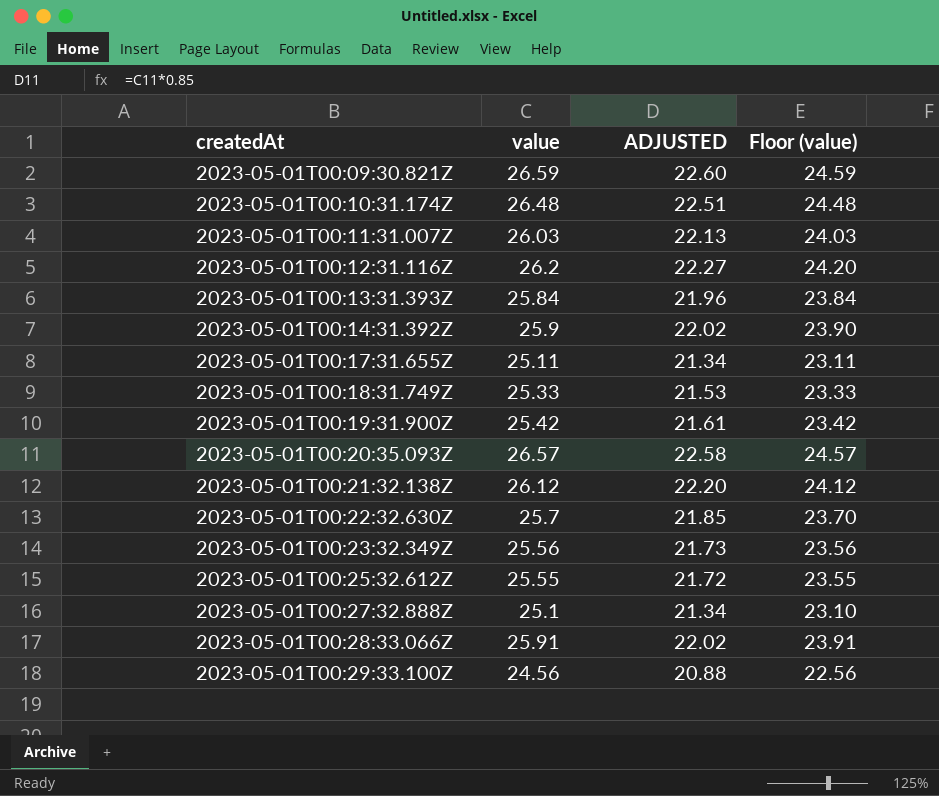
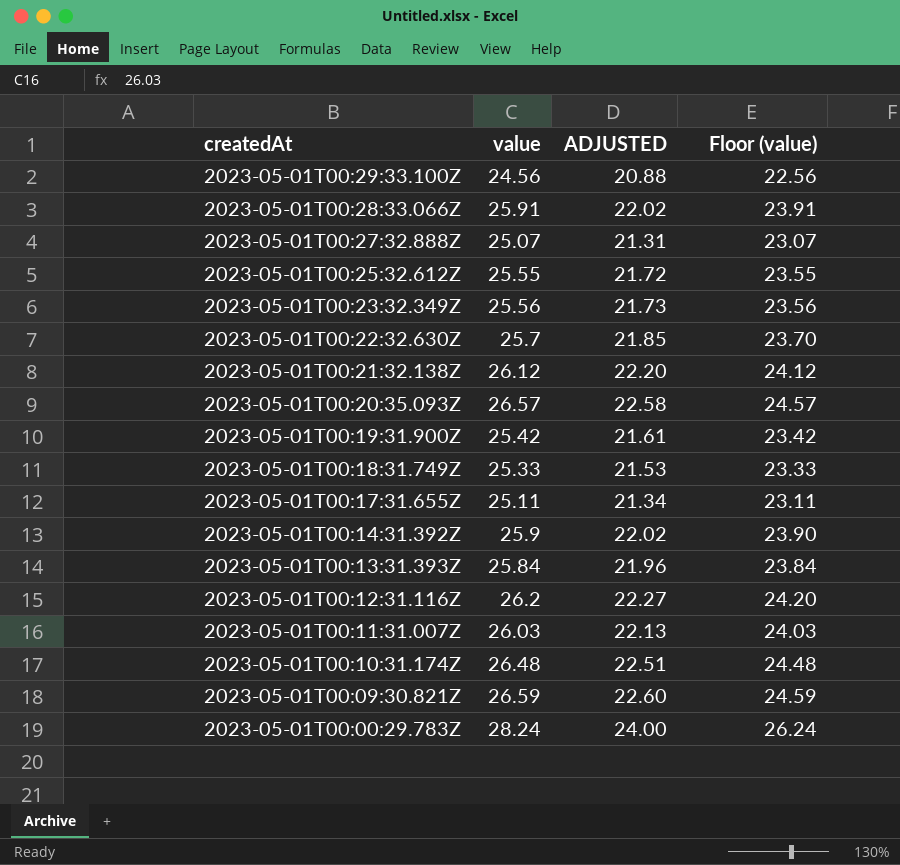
row order: createdAt ascending -> createdAt descending
2023-05-01T00:27:32.888Z | value: 25.1 -> 25.07
2023-05-01T00:27:32.888Z | ADJUSTED: 21.34 -> 21.31
2023-05-01T00:27:32.888Z | Floor (value): 23.10 -> 23.07
row 2023-05-01T00:00:29.783Z: none -> 28.24 | 24.00 | 26.24

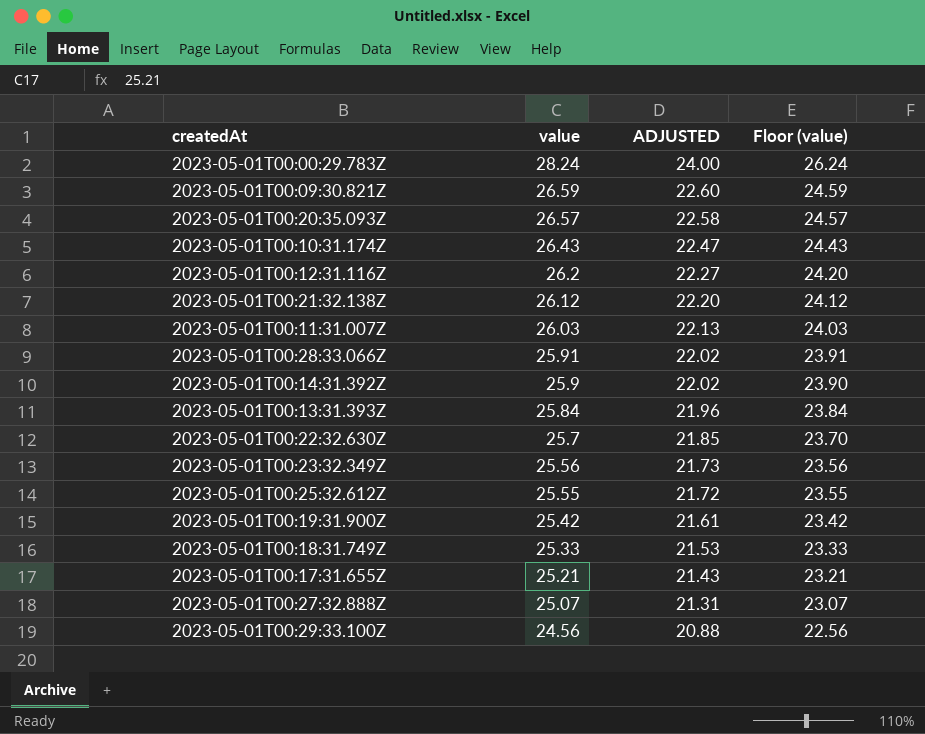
row order: createdAt descending -> value descending
2023-05-01T00:10:31.174Z | value: 26.48 -> 26.43
2023-05-01T00:10:31.174Z | ADJUSTED: 22.51 -> 22.47
2023-05-01T00:10:31.174Z | Floor (value): 24.48 -> 24.43
2023-05-01T00:17:31.655Z | value: 25.11 -> 25.21
2023-05-01T00:17:31.655Z | ADJUSTED: 21.34 -> 21.43
2023-05-01T00:17:31.655Z | Floor (value): 23.11 -> 23.21

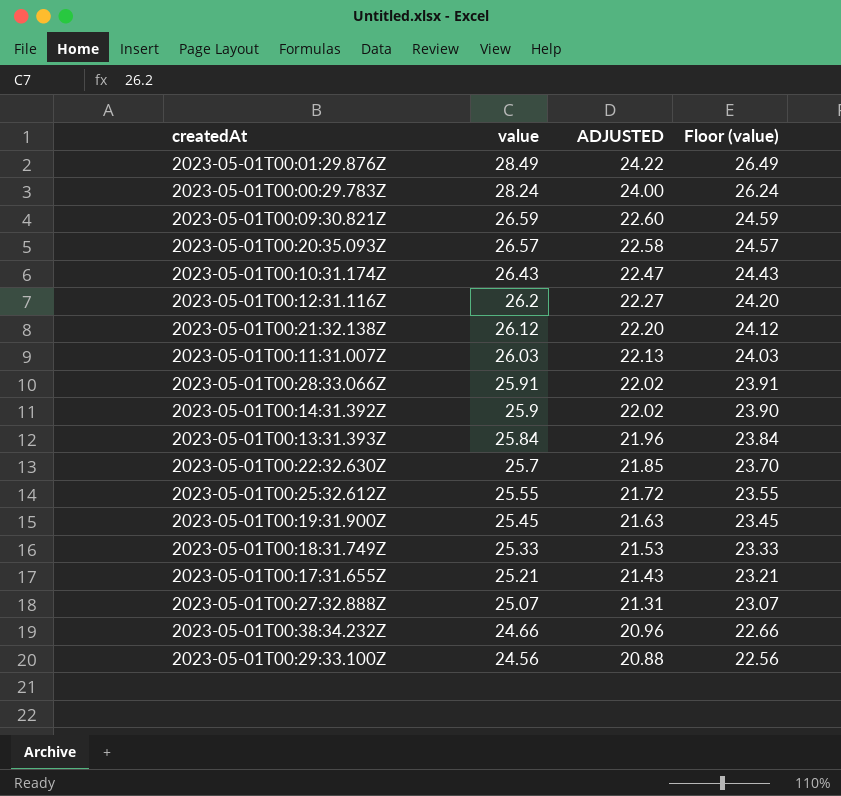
row 2023-05-01T00:23:32.349Z: 25.56 | 21.73 | 23.56 -> none
row 2023-05-01T00:01:29.876Z: none -> 28.49 | 24.22 | 26.49
2023-05-01T00:19:31.900Z | value: 25.42 -> 25.45
2023-05-01T00:19:31.900Z | ADJUSTED: 21.61 -> 21.63
2023-05-01T00:19:31.900Z | Floor (value): 23.42 -> 23.45
row 2023-05-01T00:38:34.232Z: none -> 24.66 | 20.96 | 22.66

